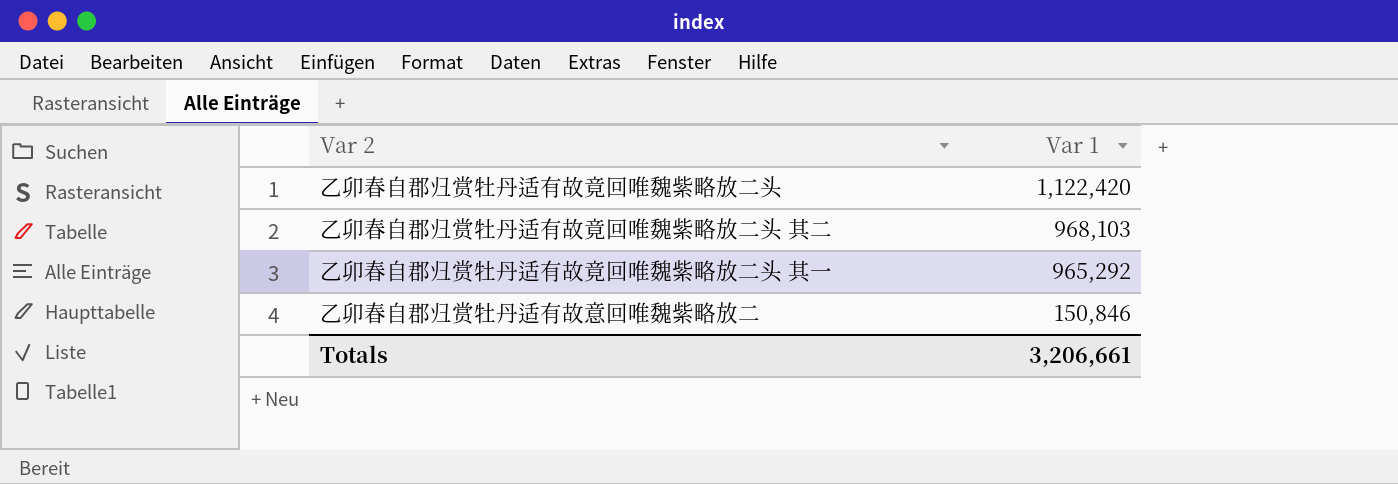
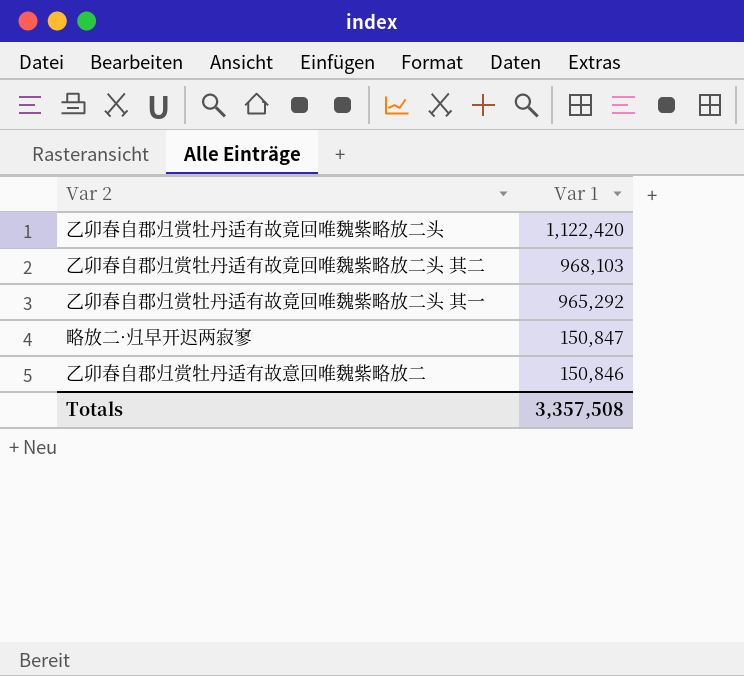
row 略放二·归早开迟两寂寥: none -> 150,847
Totals | Var 1: 3,206,661 -> 3,357,508

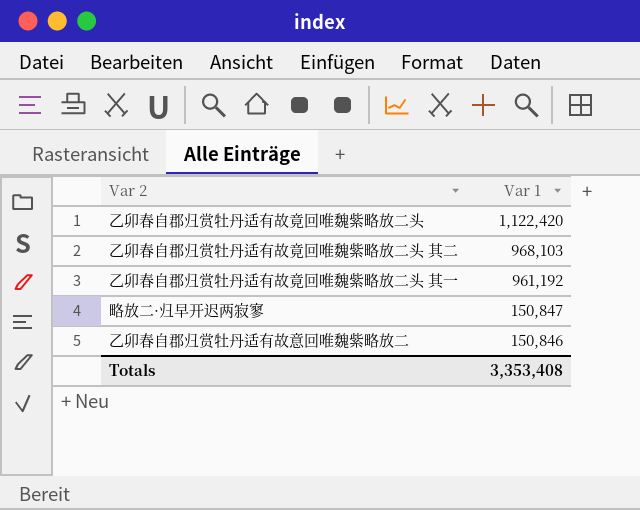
乙卯春自郡归赏牡丹适有故竟回唯魏紫略放二头 其一 | Var 1: 965,292 -> 961,192
Totals | Var 1: 3,357,508 -> 3,353,408

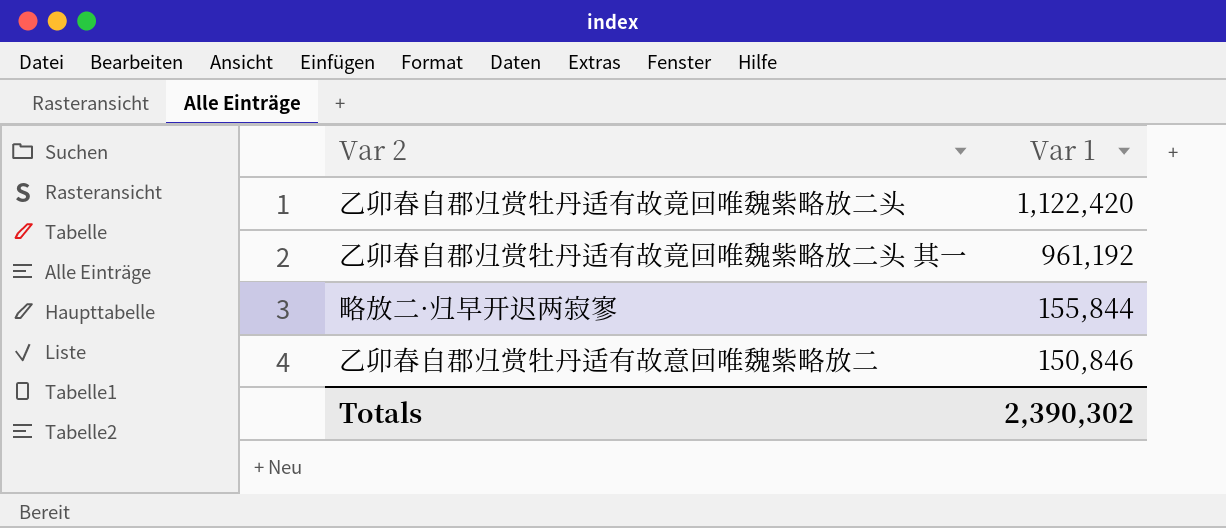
row 乙卯春自郡归赏牡丹适有故竟回唯魏紫略放二头 其二: 968,103 -> none
略放二·归早开迟两寂寥 | Var 1: 150,847 -> 155,844
Totals | Var 1: 3,353,408 -> 2,390,302

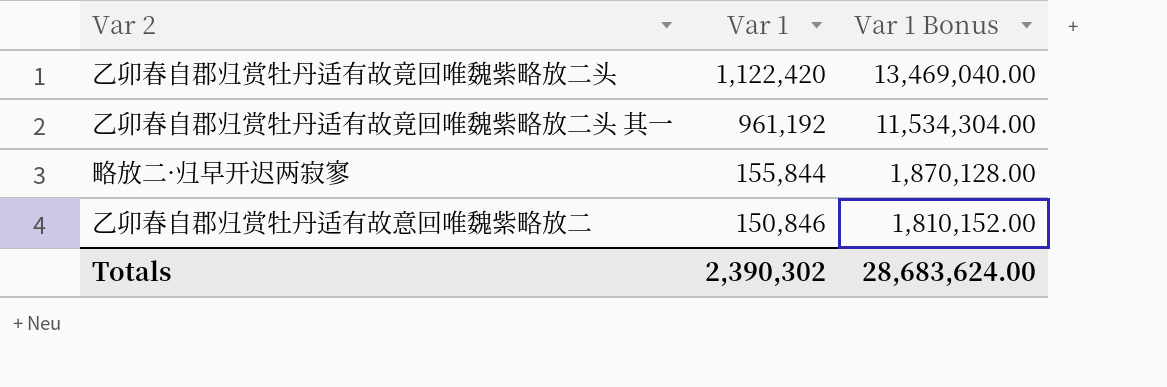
column Var 1 Bonus | formula: none -> [Var 1] * 12

